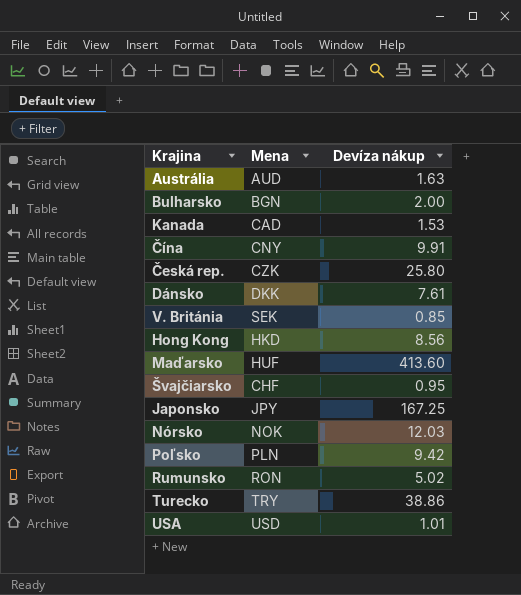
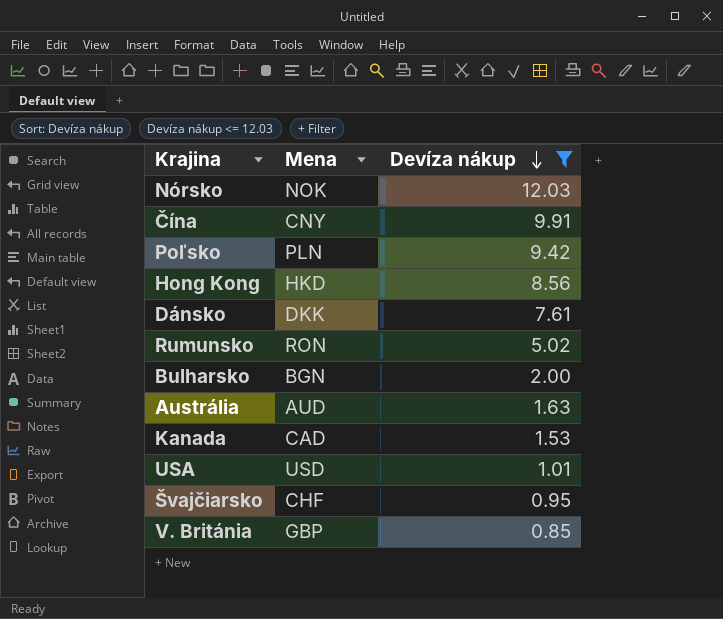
filter: none -> Devíza nákup <= 12.03
row order: none -> Devíza nákup descending
V. Británia | Mena: SEK -> GBP

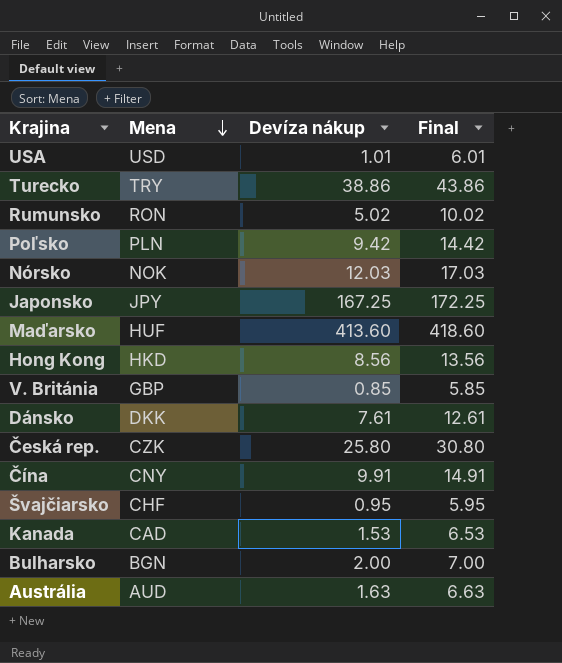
filter: Devíza nákup <= 12.03 -> none
row order: Devíza nákup descending -> Mena descending
column Final | formula: none -> [Devíza nákup] + 5

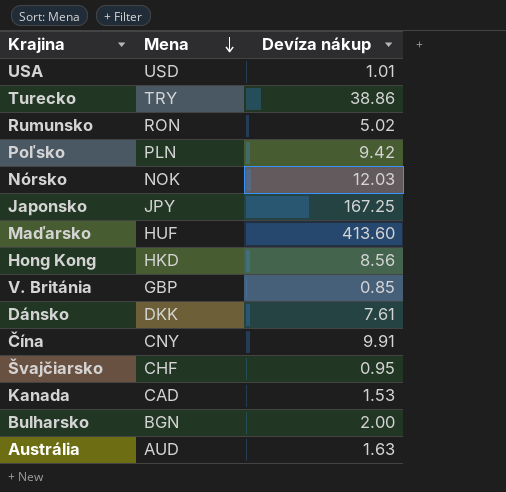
column Final | formula: [Devíza nákup] + 5 -> none
row Česká rep.: CZK | 25.80 | 30.80 -> none

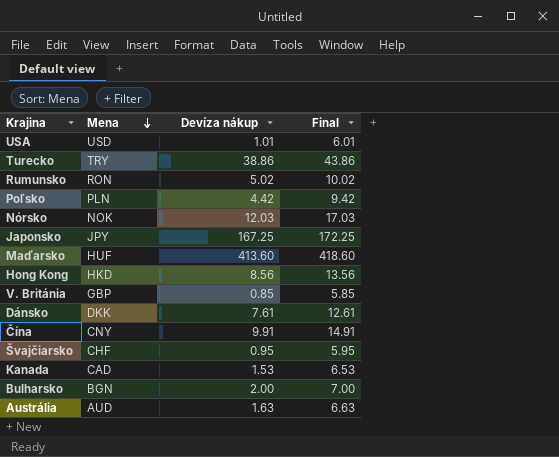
column Final | formula: none -> [Devíza nákup] + 5
Poľsko | Devíza nákup: 9.42 -> 4.42

